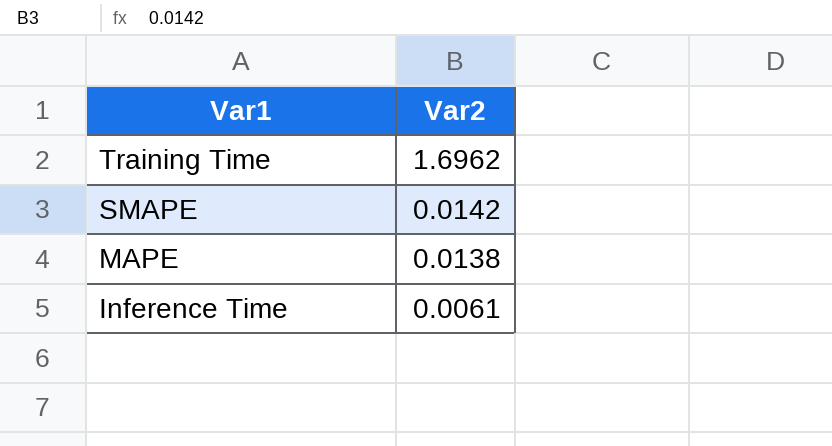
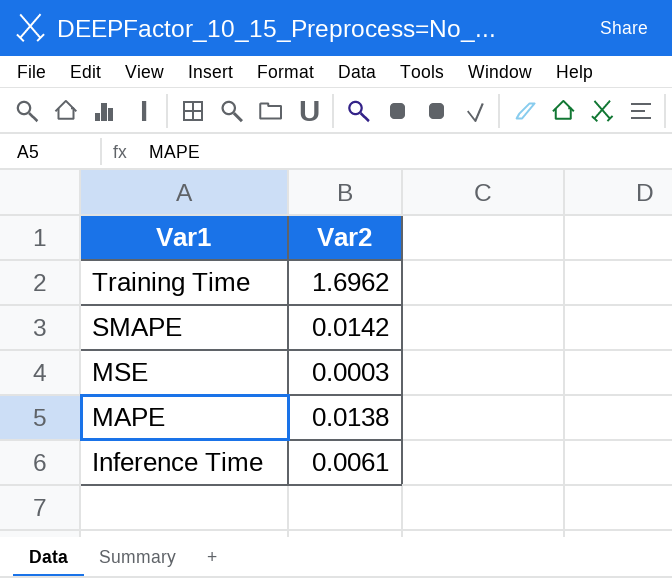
row MSE: none -> 0.0003

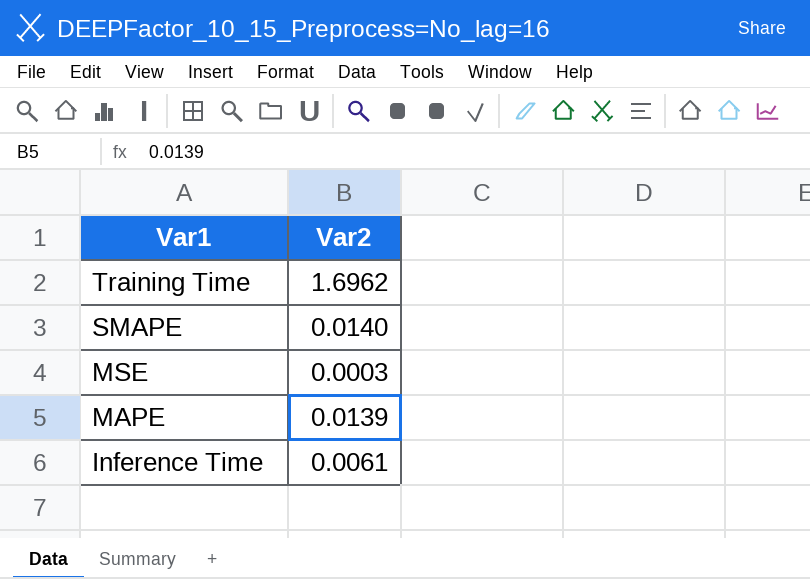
SMAPE | Var2: 0.0142 -> 0.0140
MAPE | Var2: 0.0138 -> 0.0139

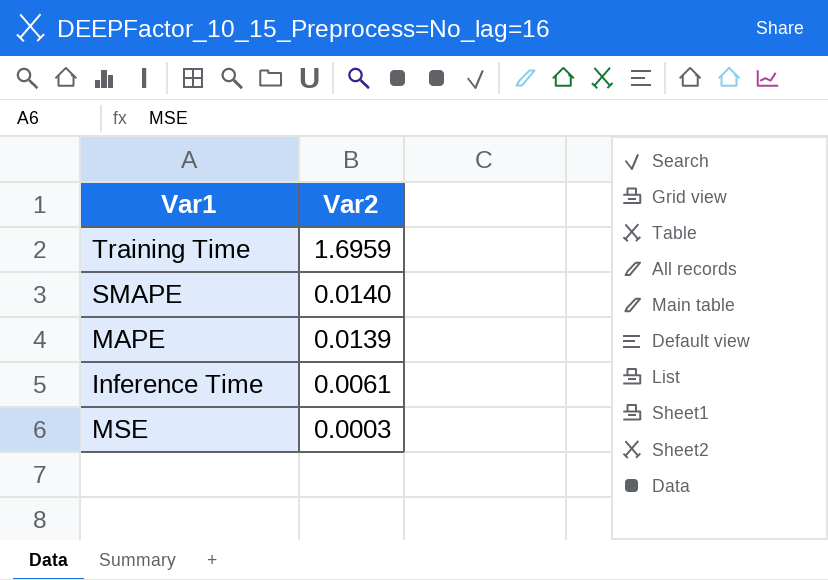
row order: Var1 descending -> Var2 descending
Training Time | Var2: 1.6962 -> 1.6959

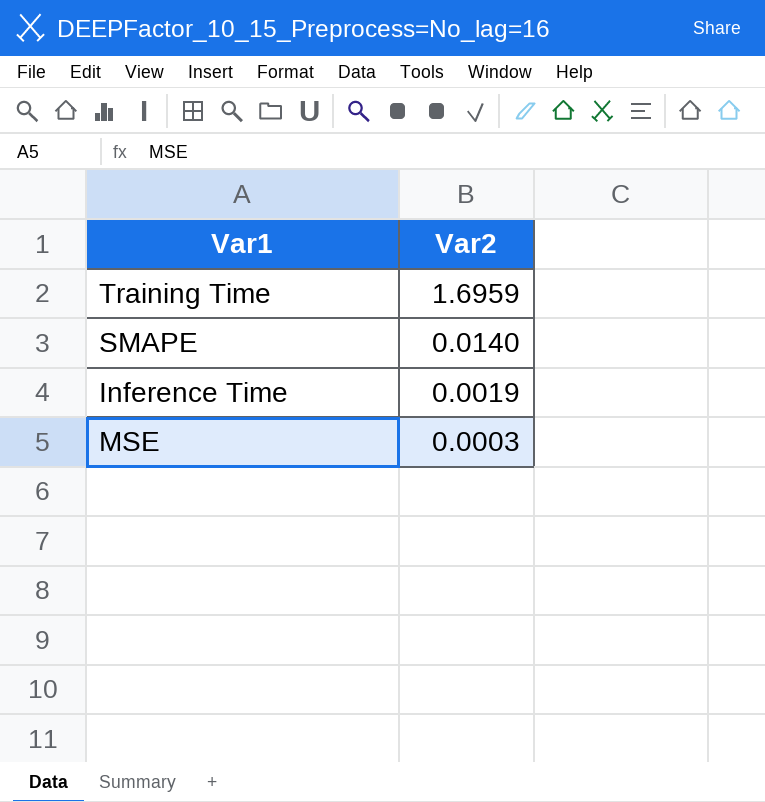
row MAPE: 0.0139 -> none
Inference Time | Var2: 0.0061 -> 0.0019

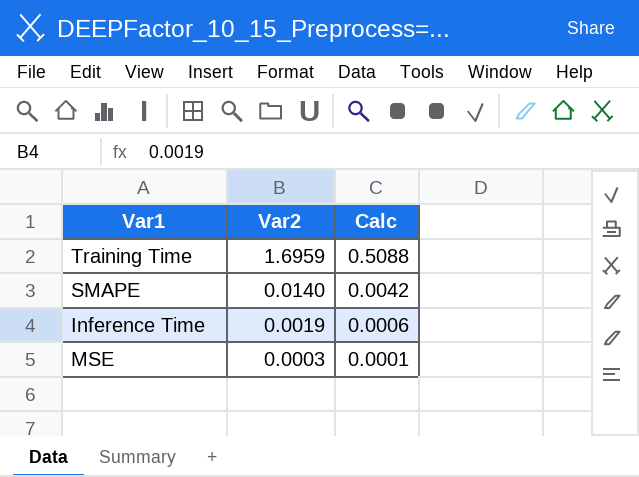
column Calc | formula: none -> [Var2] * 0.3

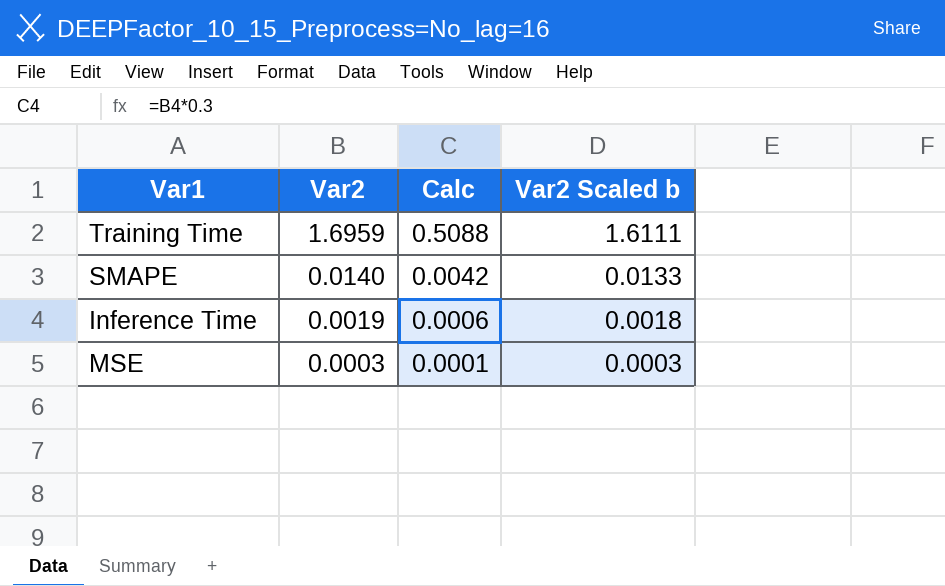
column Var2 Scaled b | formula: none -> [Var2] * 0.95

